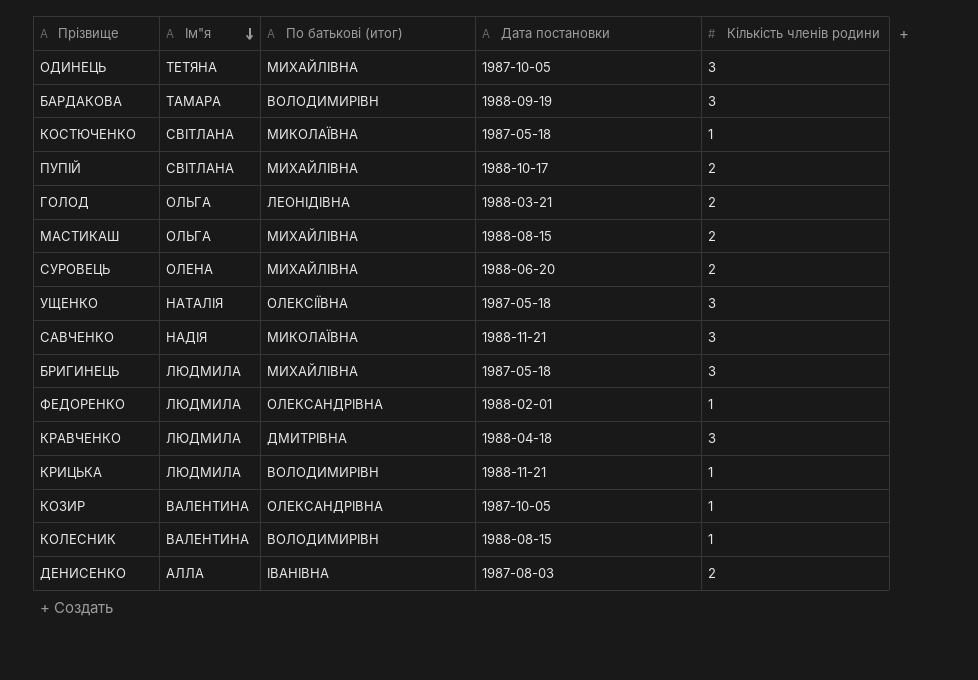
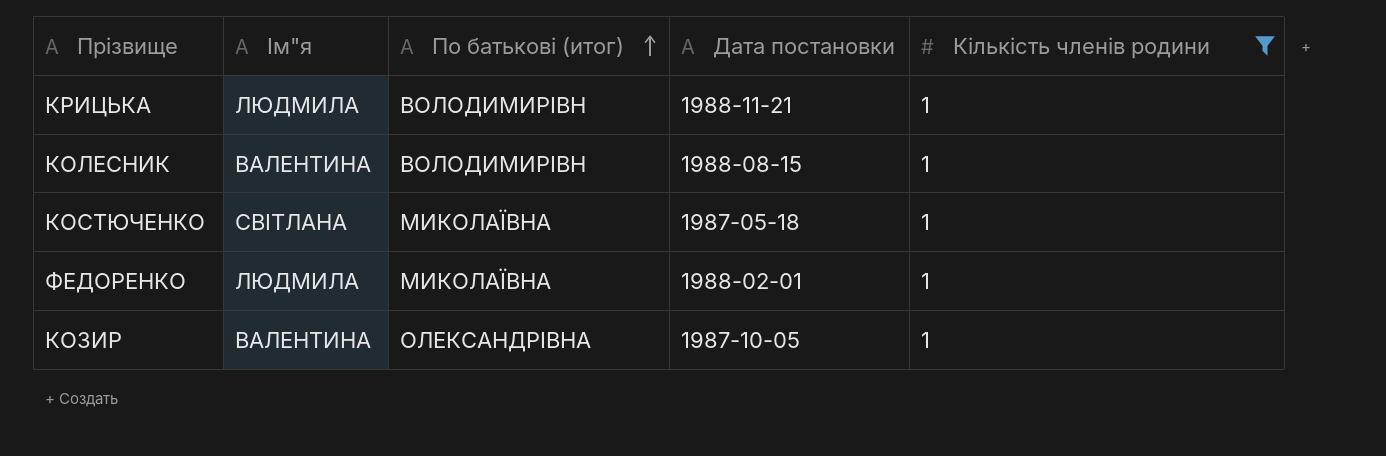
filter: none -> Кількість членів родини = 1
row order: Ім"я descending -> По батькові (итог) ascending
ФЕДОРЕНКО | По батькові (итог): ОЛЕКСАНДРІВНА -> МИКОЛАЇВНА

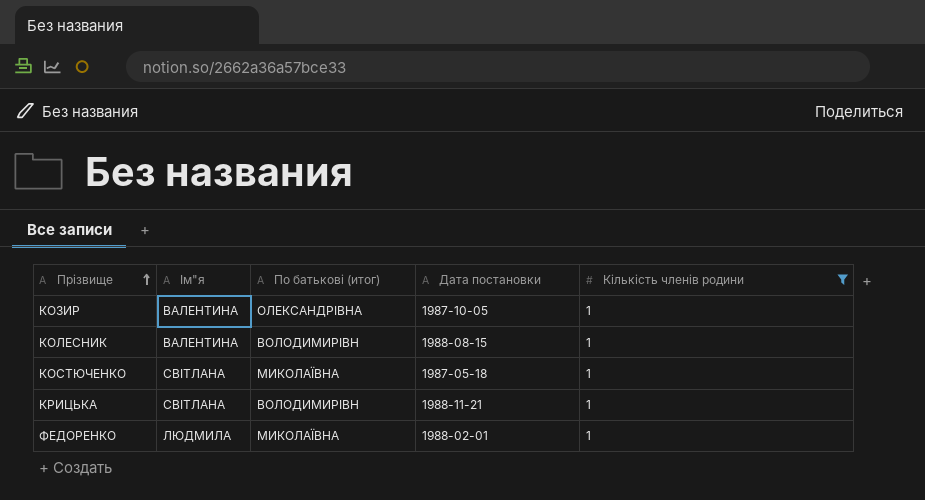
row order: По батькові (итог) ascending -> Прізвище ascending
КРИЦЬКА | Ім"я: ЛЮДМИЛА -> СВІТЛАНА

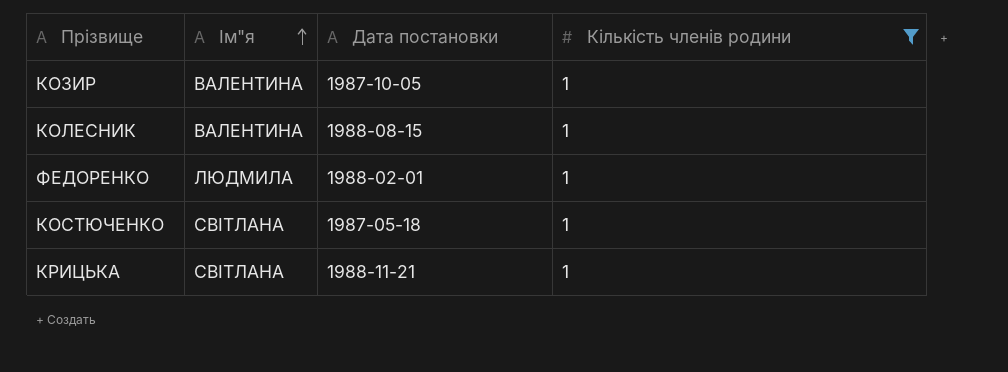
row order: Прізвище ascending -> Ім"я ascending
column По батькові (итог) | position: 3 -> none

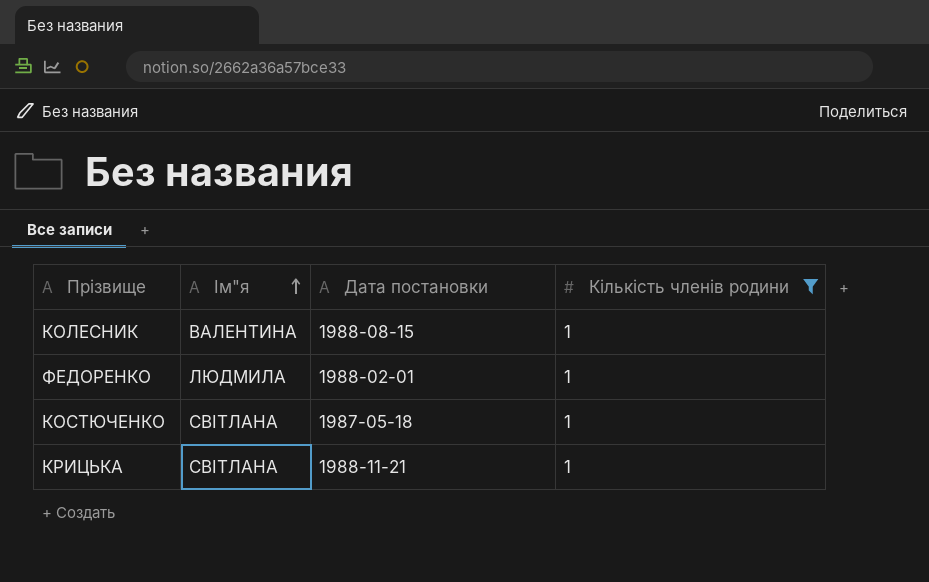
row КОЗИР: ВАЛЕНТИНА | 1987-10-05 | 1 -> none

